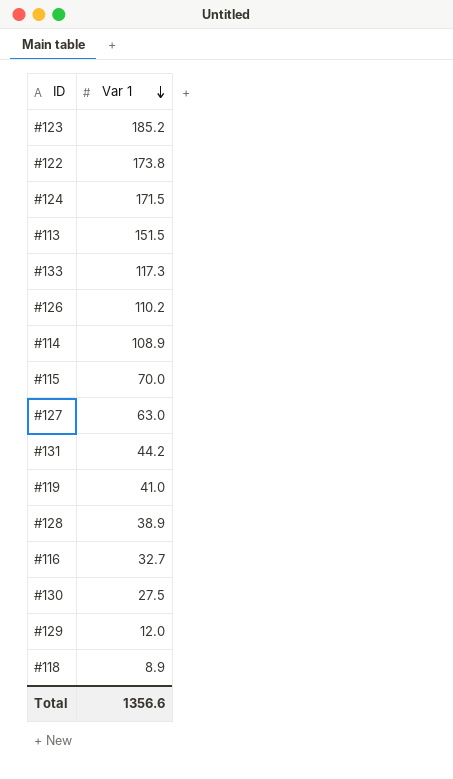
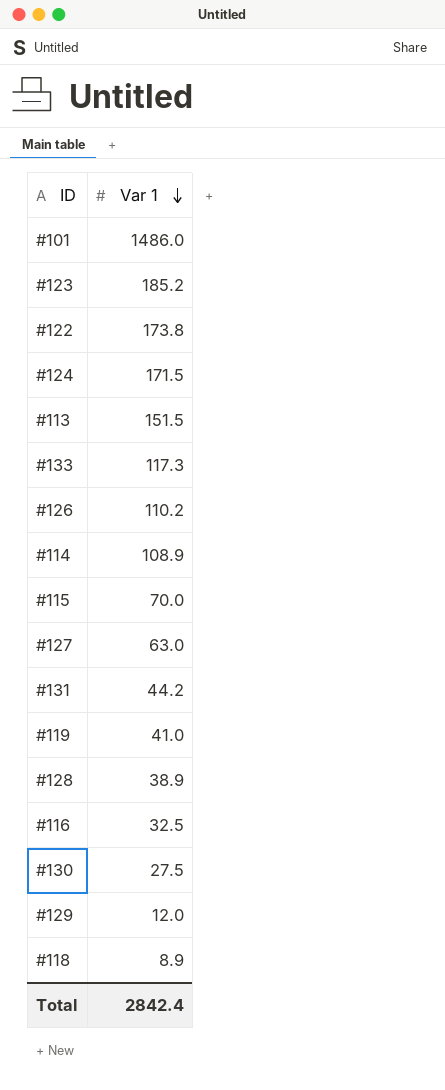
row #101: none -> 1486.0
#116 | Var 1: 32.7 -> 32.5
Total | Var 1: 1356.6 -> 2842.4

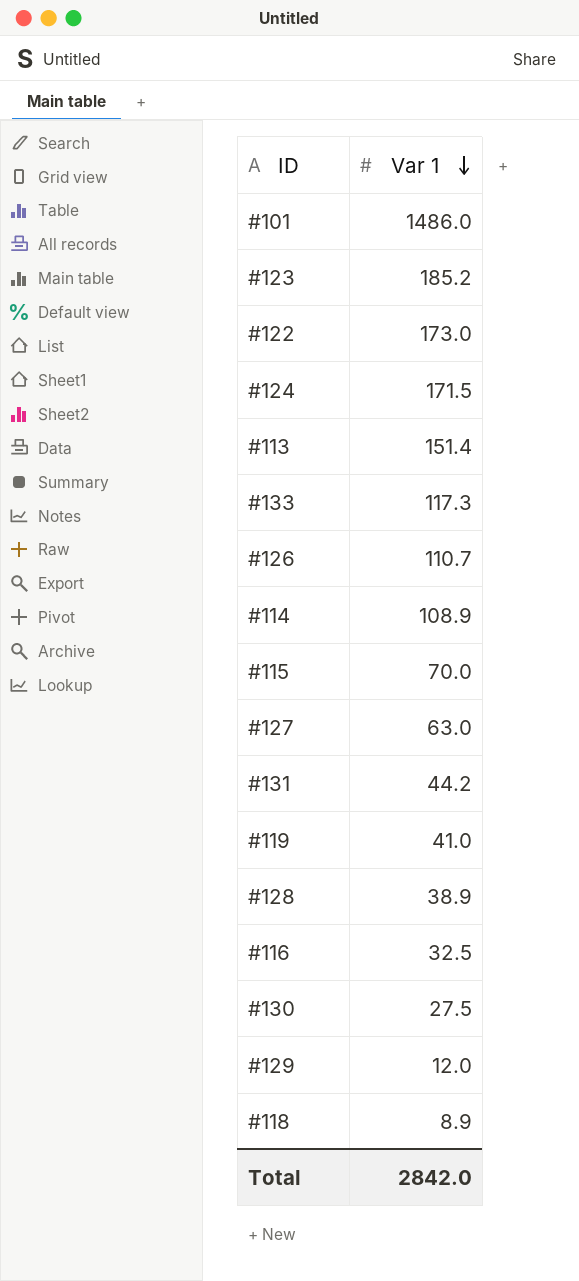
#122 | Var 1: 173.8 -> 173.0
#113 | Var 1: 151.5 -> 151.4
#126 | Var 1: 110.2 -> 110.7
Total | Var 1: 2842.4 -> 2842.0

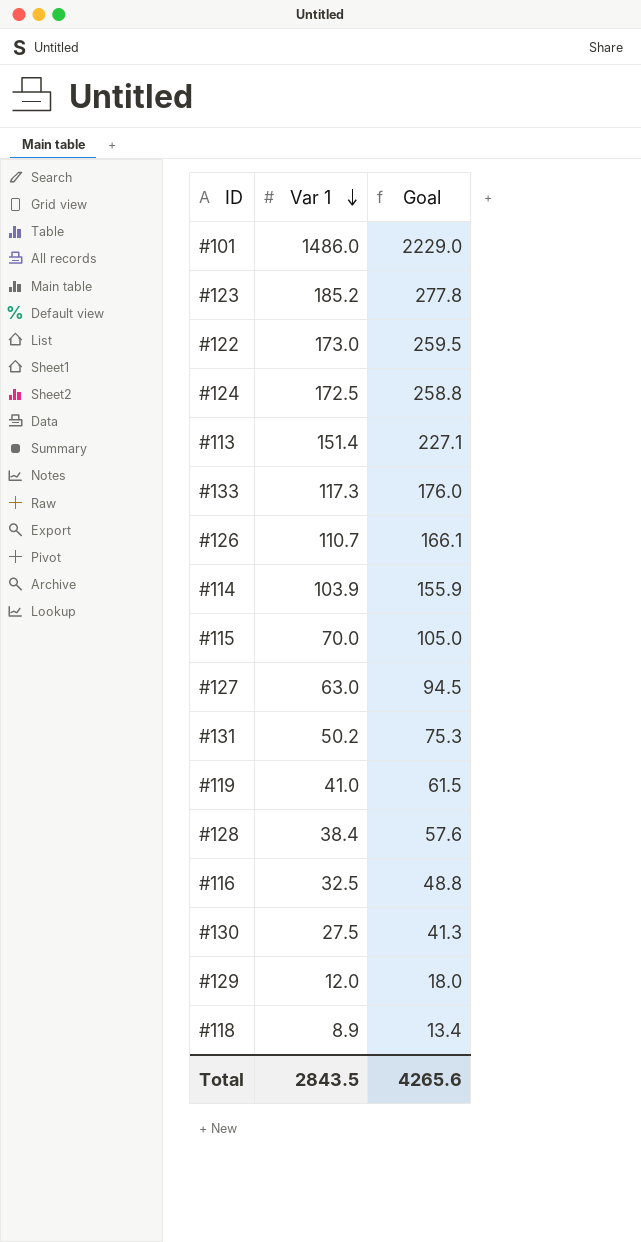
column Goal | formula: none -> [Var 1] * 1.5
#124 | Var 1: 171.5 -> 172.5
#114 | Var 1: 108.9 -> 103.9
#131 | Var 1: 44.2 -> 50.2
#128 | Var 1: 38.9 -> 38.4
Total | Var 1: 2842.0 -> 2843.5

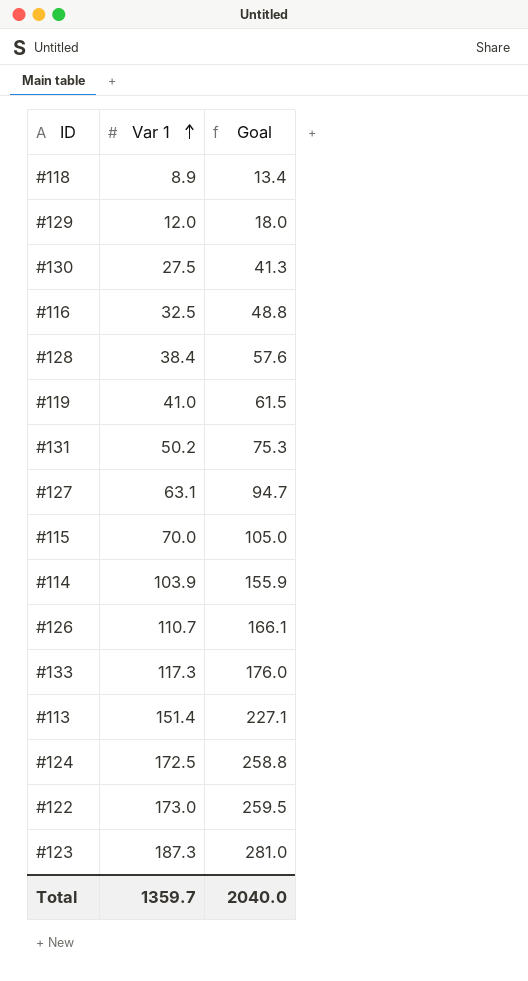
row order: Var 1 descending -> Var 1 ascending
row #101: 1486.0 | 2229.0 -> none
#127 | Var 1: 63.0 -> 63.1
#127 | Goal: 94.5 -> 94.7
#123 | Var 1: 185.2 -> 187.3
#123 | Goal: 277.8 -> 281.0
Total | Var 1: 2843.5 -> 1359.7
Total | Goal: 4265.6 -> 2040.0

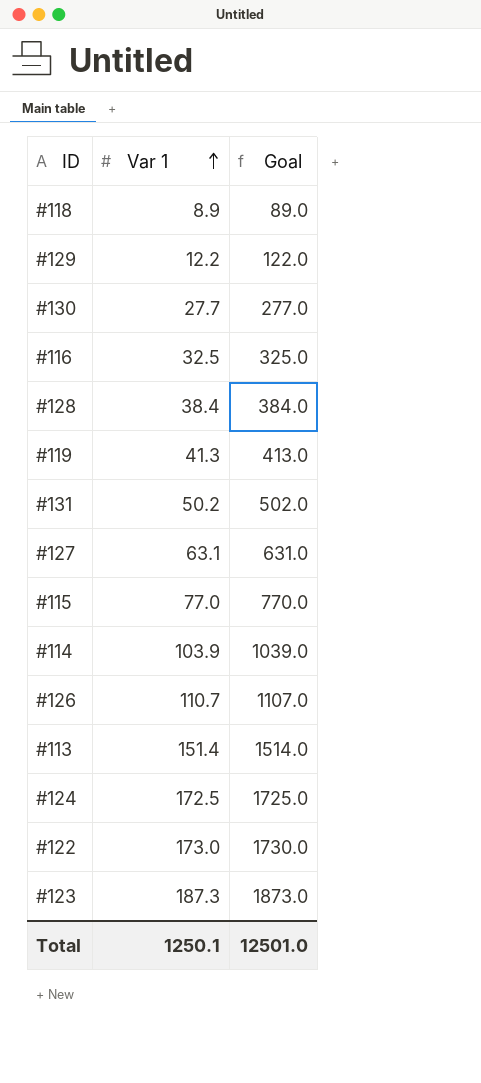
column Goal | formula: [Var 1] * 1.5 -> [Var 1] * 10
row #133: 117.3 | 176.0 -> none
#129 | Var 1: 12.0 -> 12.2
#130 | Var 1: 27.5 -> 27.7
#119 | Var 1: 41.0 -> 41.3
#115 | Var 1: 70.0 -> 77.0
Total | Var 1: 1359.7 -> 1250.1
Total | Goal: 2040.0 -> 12501.0

